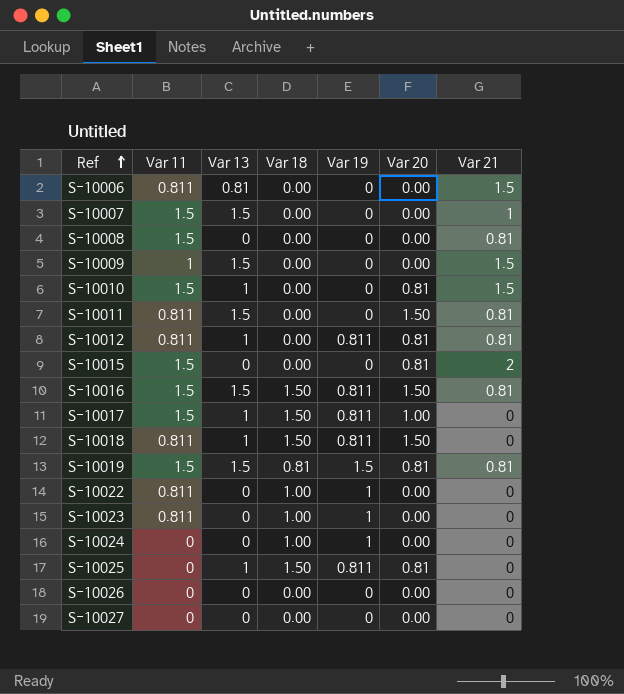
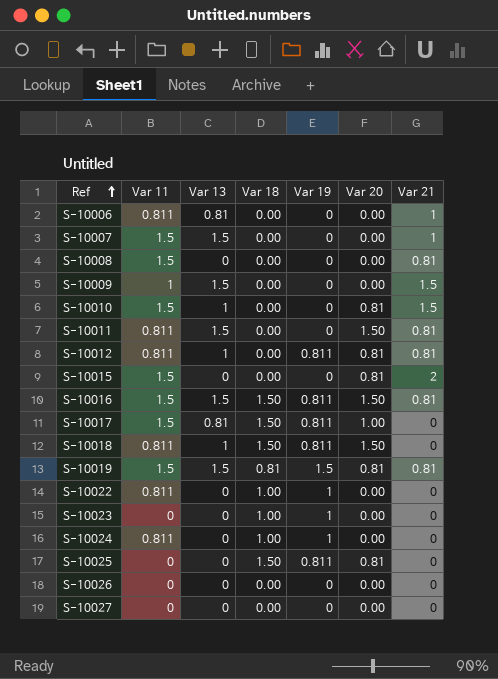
S-10006 | Var 21: 1.5 -> 1
S-10017 | Var 13: 1 -> 0.81
S-10023 | Var 11: 0.811 -> 0
S-10024 | Var 11: 0 -> 0.811
S-10025 | Var 13: 1 -> 0

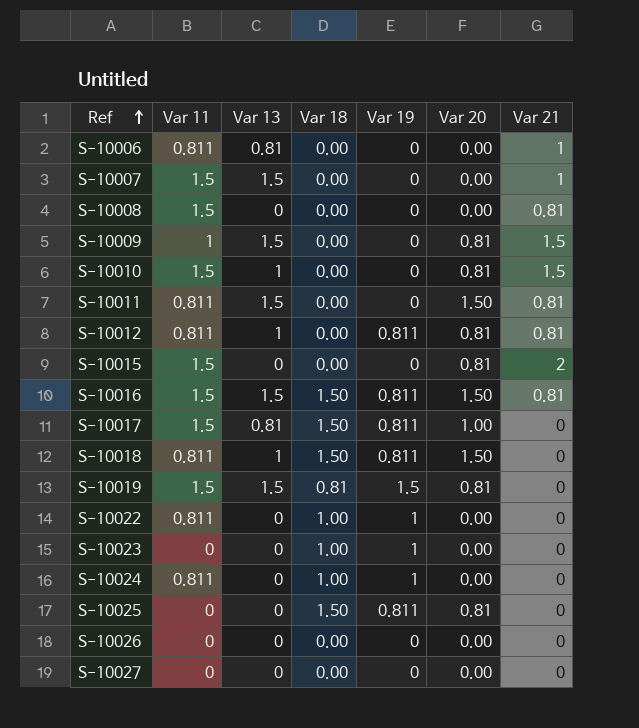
S-10009 | Var 20: 0.00 -> 0.81
S-10019 | Var 21: 0.81 -> 0

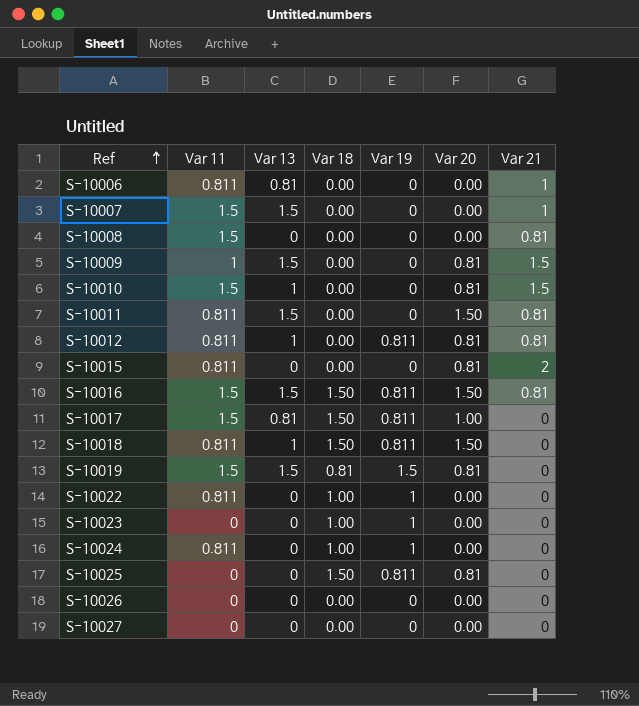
S-10015 | Var 11: 1.5 -> 0.811

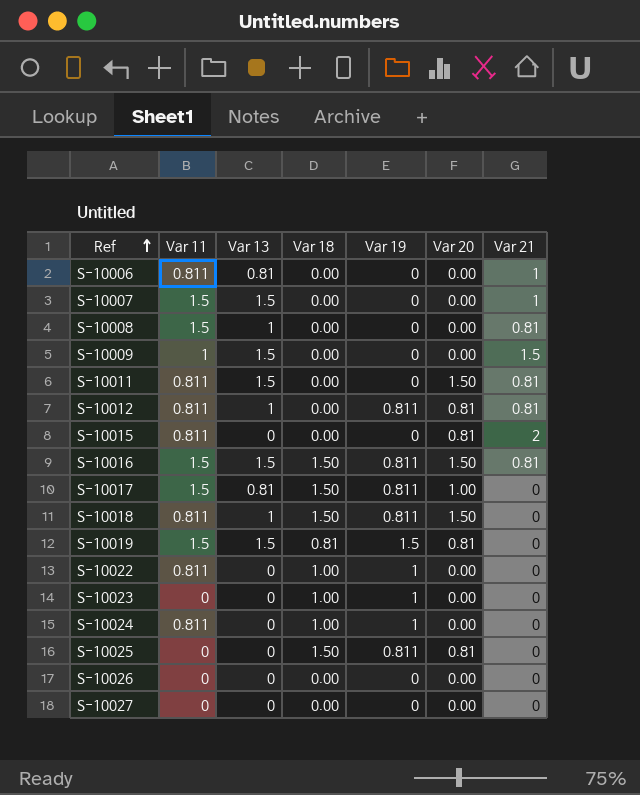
row S-10010: 1.5 | 1 | 0.00 | 0 | 0.81 | 1.5 -> none
S-10008 | Var 13: 0 -> 1
S-10009 | Var 20: 0.81 -> 0.00

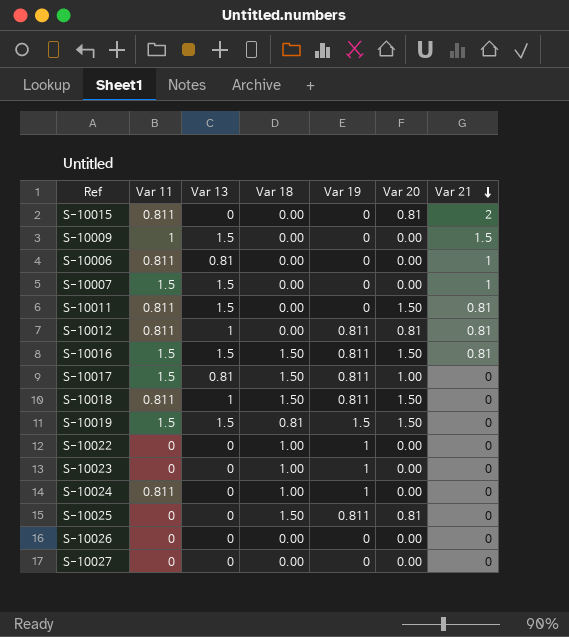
row order: Ref ascending -> Var 21 descending
row S-10008: 1.5 | 1 | 0.00 | 0 | 0.00 | 0.81 -> none
S-10019 | Var 20: 0.81 -> 1.50
S-10022 | Var 11: 0.811 -> 0

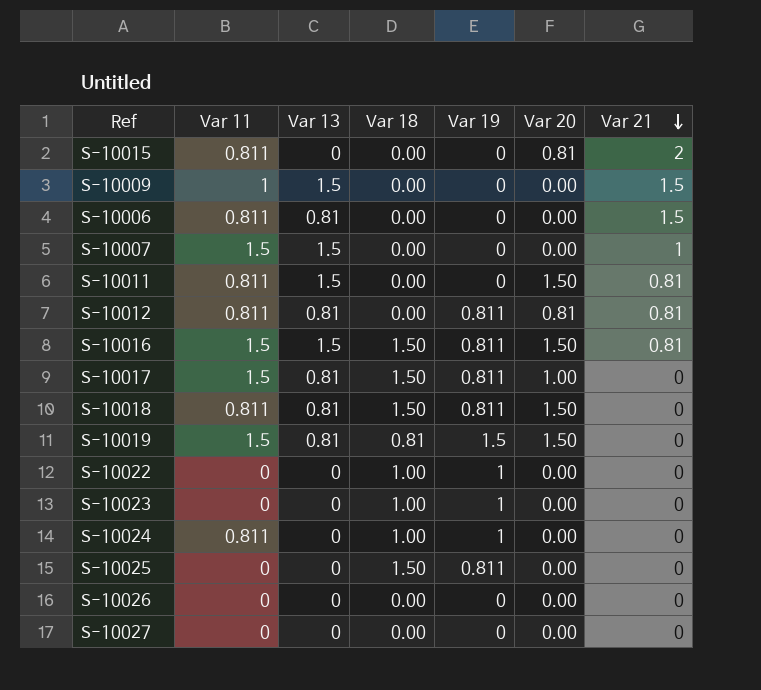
S-10006 | Var 21: 1 -> 1.5
S-10012 | Var 13: 1 -> 0.81
S-10018 | Var 13: 1 -> 0.81
S-10019 | Var 13: 1.5 -> 0.81
S-10025 | Var 20: 0.81 -> 0.00

